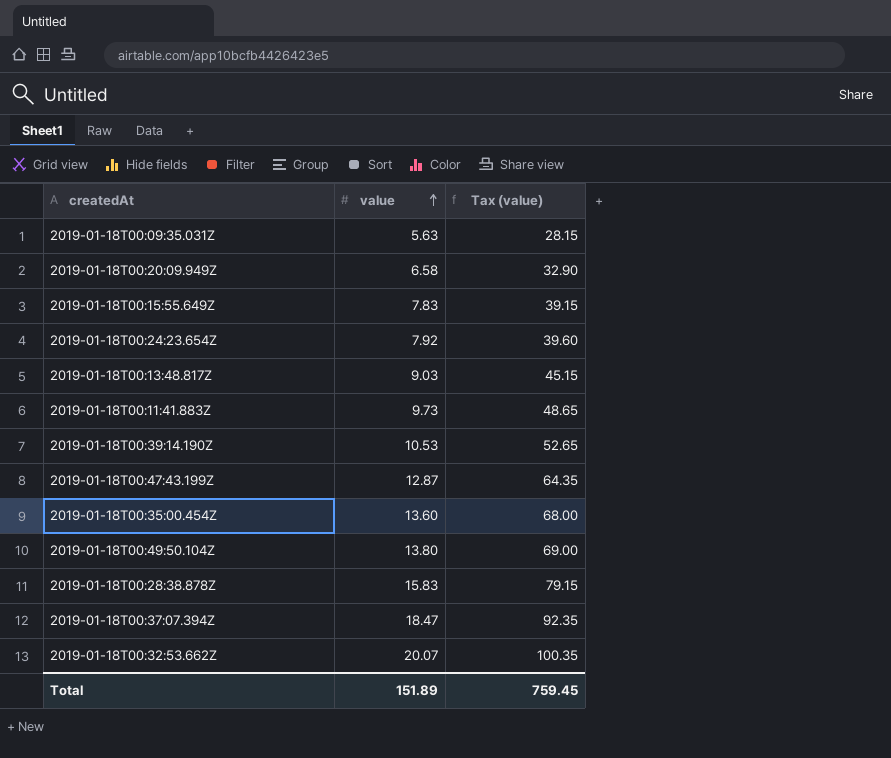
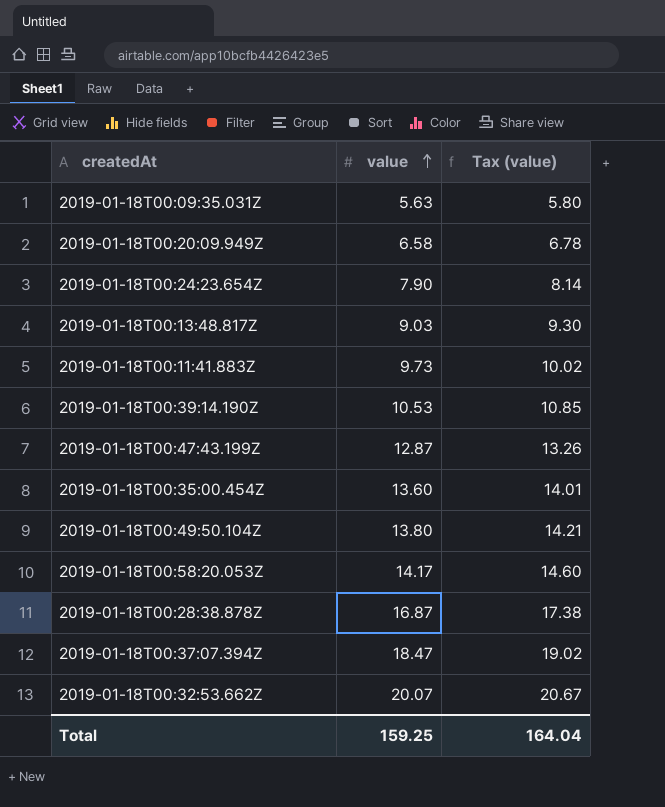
column Tax (value) | formula: [value] * 5 -> [value] * 1.03
row 2019-01-18T00:15:55.649Z: 7.83 | 39.15 -> none
2019-01-18T00:24:23.654Z | value: 7.92 -> 7.90
row 2019-01-18T00:58:20.053Z: none -> 14.17 | 14.60
2019-01-18T00:28:38.878Z | value: 15.83 -> 16.87
Total | value: 151.89 -> 159.25
Total | Tax (value): 759.45 -> 164.04

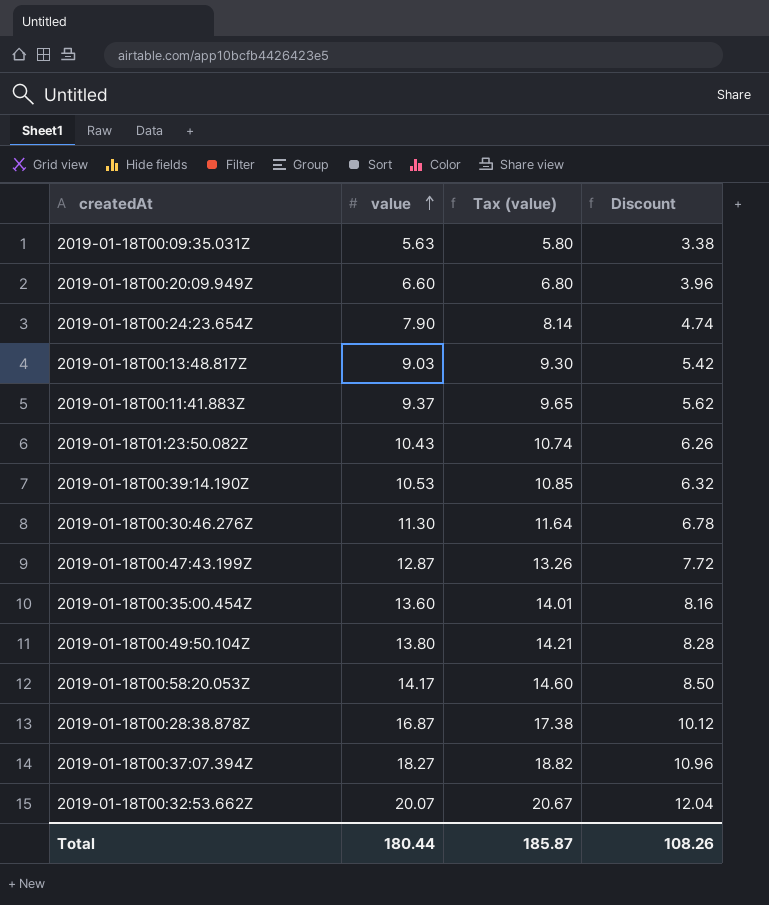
column Discount | formula: none -> [value] * 0.6
2019-01-18T00:20:09.949Z | value: 6.58 -> 6.60
2019-01-18T00:20:09.949Z | Tax (value): 6.78 -> 6.80
2019-01-18T00:11:41.883Z | value: 9.73 -> 9.37
2019-01-18T00:11:41.883Z | Tax (value): 10.02 -> 9.65
row 2019-01-18T01:23:50.082Z: none -> 10.43 | 10.74 | 6.26
row 2019-01-18T00:30:46.276Z: none -> 11.30 | 11.64 | 6.78
2019-01-18T00:37:07.394Z | value: 18.47 -> 18.27
2019-01-18T00:37:07.394Z | Tax (value): 19.02 -> 18.82
Total | value: 159.25 -> 180.44
Total | Tax (value): 164.04 -> 185.87

